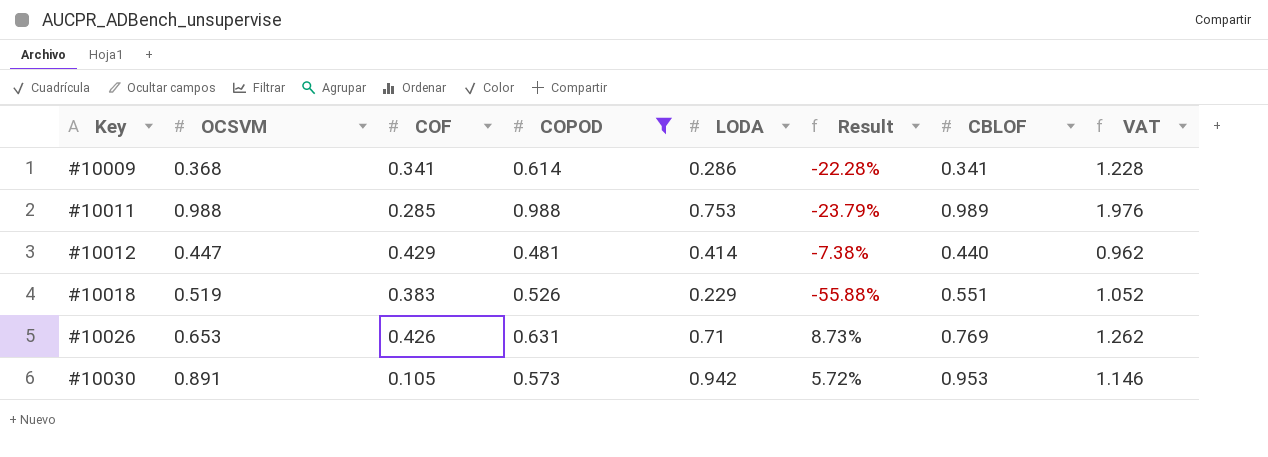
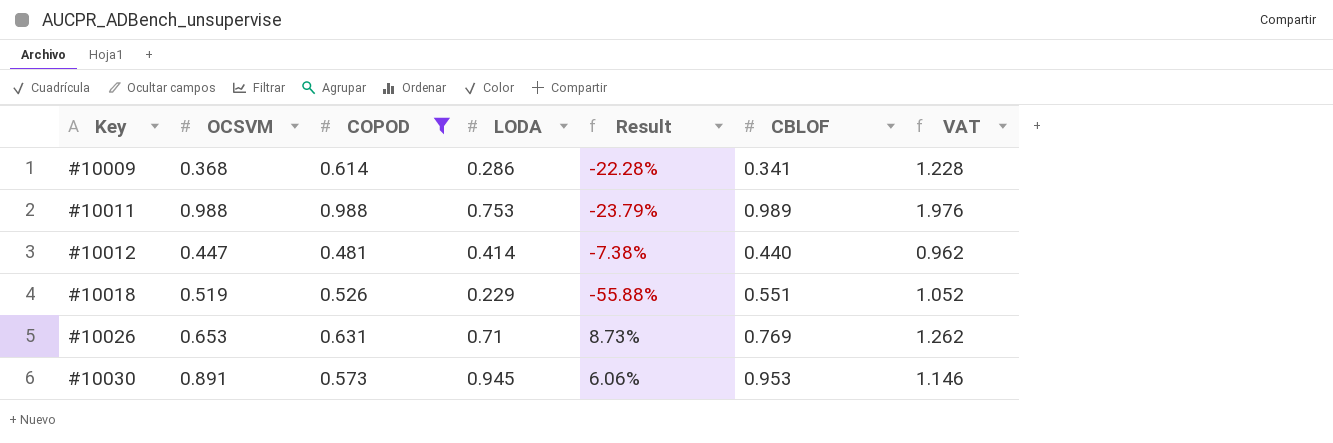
column COF | position: 3 -> none
#10030 | LODA: 0.942 -> 0.945
#10030 | Result: 5.72% -> 6.06%

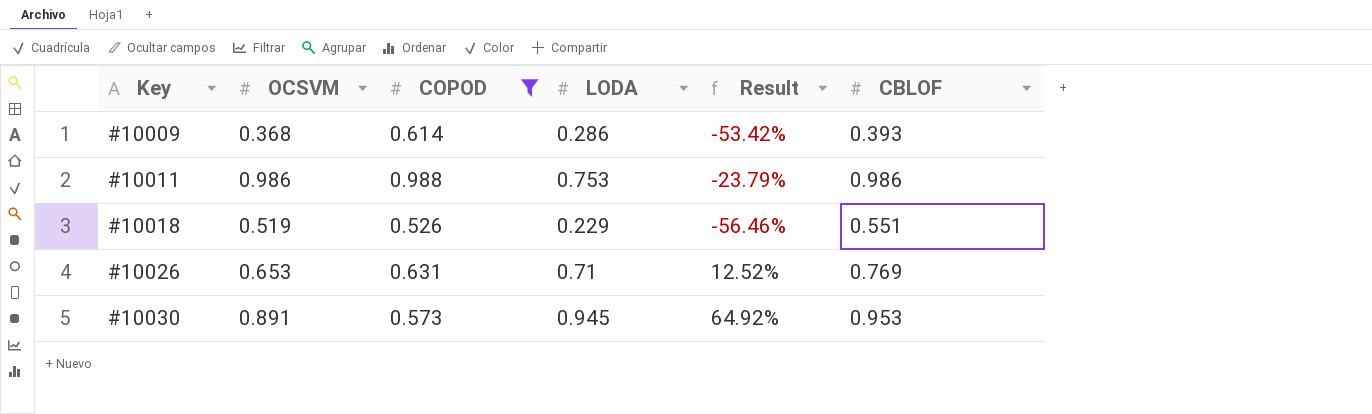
column VAT | formula: [COPOD] * 2 -> none
column Result | formula: ([LODA] - [OCSVM]) / [OCSVM] -> ([LODA] - [COPOD]) / [COPOD]
row #10012: 0.447 | 0.481 | 0.414 | -7.38% | 0.440 | 0.962 -> none
#10009 | CBLOF: 0.341 -> 0.393
#10011 | OCSVM: 0.988 -> 0.986
#10011 | CBLOF: 0.989 -> 0.986

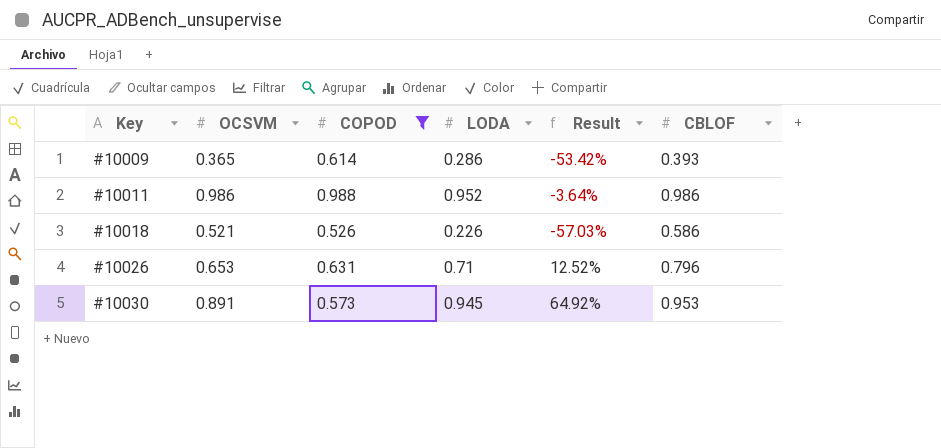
#10009 | OCSVM: 0.368 -> 0.365
#10011 | LODA: 0.753 -> 0.952
#10011 | Result: -23.79% -> -3.64%
#10018 | OCSVM: 0.519 -> 0.521
#10018 | LODA: 0.229 -> 0.226
#10018 | Result: -56.46% -> -57.03%
#10018 | CBLOF: 0.551 -> 0.586
#10026 | CBLOF: 0.769 -> 0.796

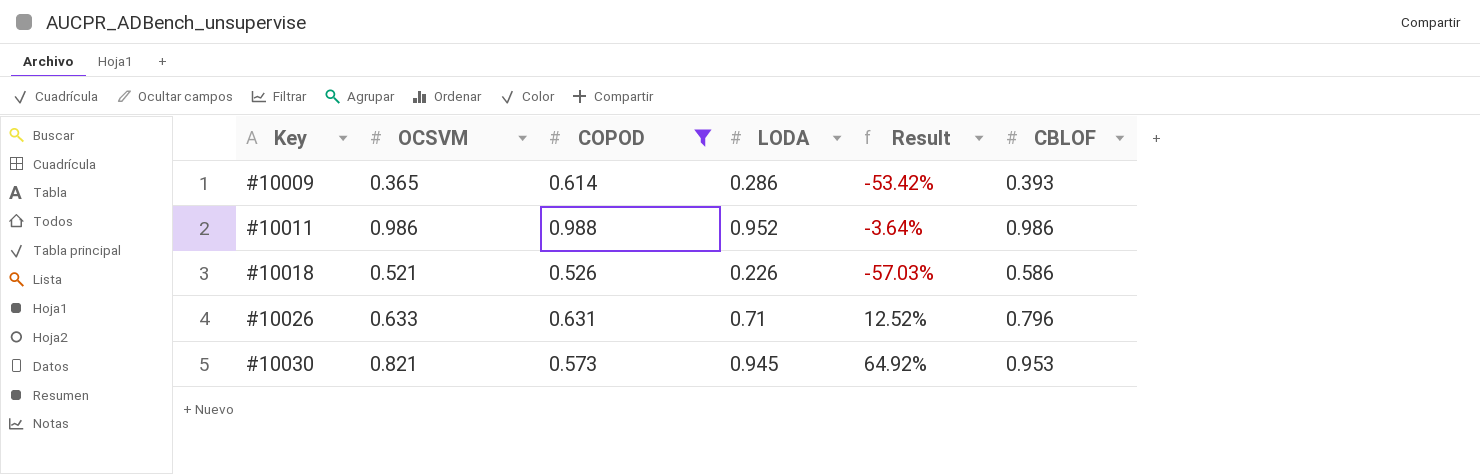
#10026 | OCSVM: 0.653 -> 0.633
#10030 | OCSVM: 0.891 -> 0.821

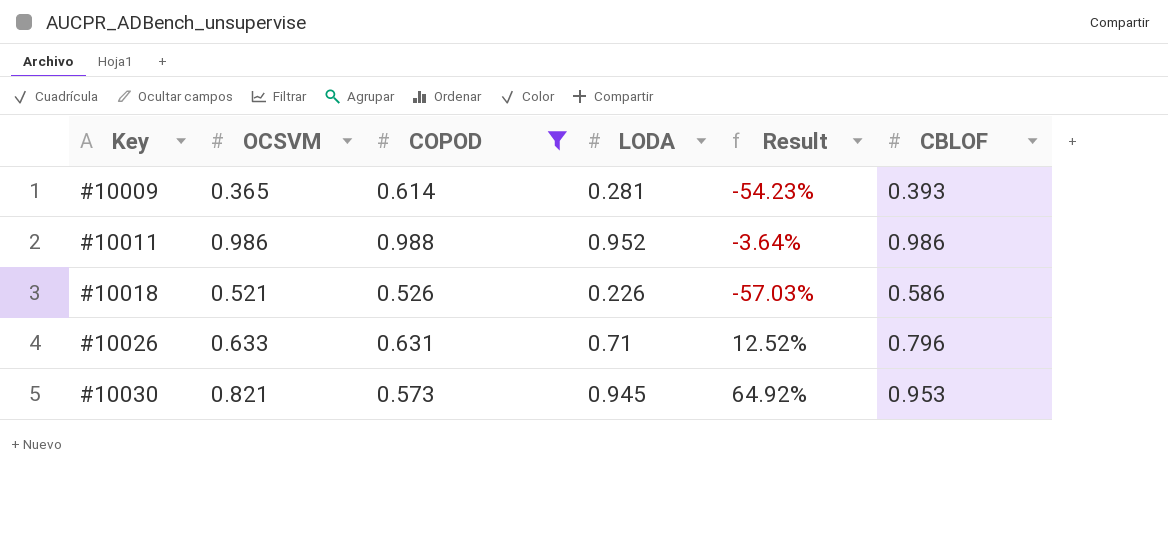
#10009 | LODA: 0.286 -> 0.281
#10009 | Result: -53.42% -> -54.23%

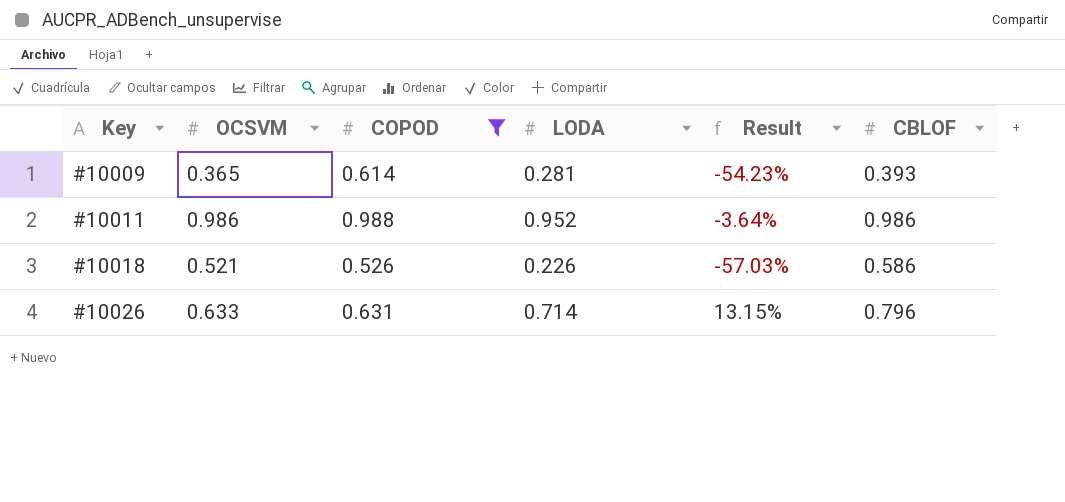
row #10030: 0.821 | 0.573 | 0.945 | 64.92% | 0.953 -> none
#10026 | LODA: 0.71 -> 0.714
#10026 | Result: 12.52% -> 13.15%

